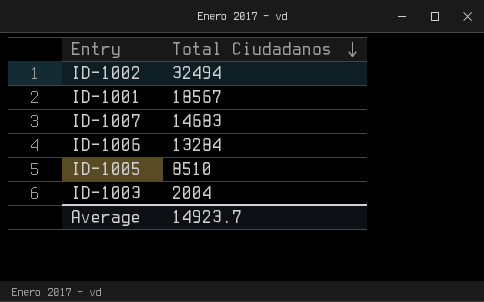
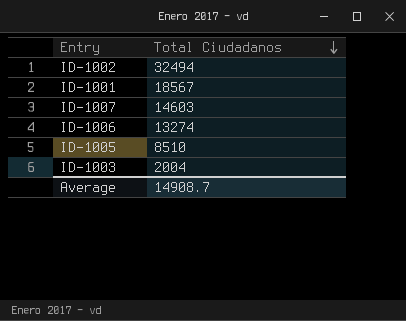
ID-1007 | Total Ciudadanos: 14683 -> 14603
ID-1006 | Total Ciudadanos: 13284 -> 13274
Average | Total Ciudadanos: 14923.7 -> 14908.7

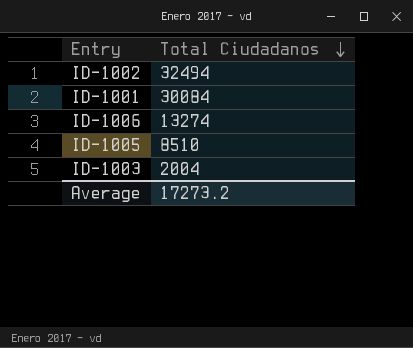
row ID-1007: 14603 -> none
ID-1001 | Total Ciudadanos: 18567 -> 30084
Average | Total Ciudadanos: 14908.7 -> 17273.2

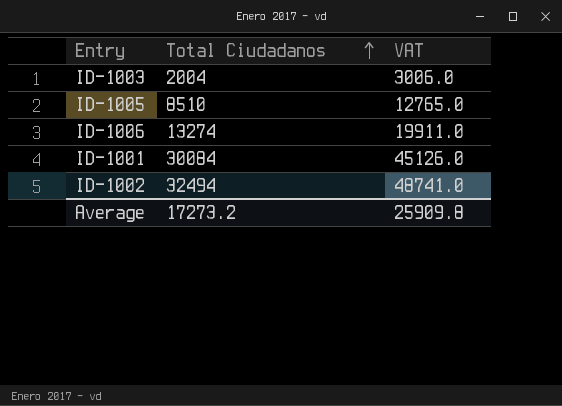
row order: Total Ciudadanos descending -> Total Ciudadanos ascending
column VAT | formula: none -> [Total Ciudadanos] * 1.5

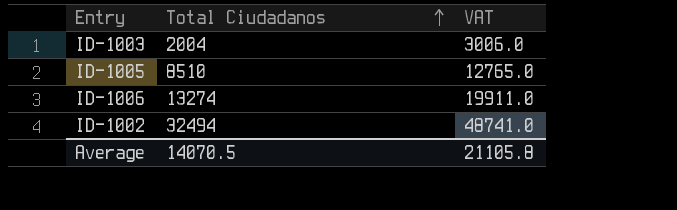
row ID-1001: 30084 | 45126.0 -> none
Average | Total Ciudadanos: 17273.2 -> 14070.5
Average | VAT: 25909.8 -> 21105.8

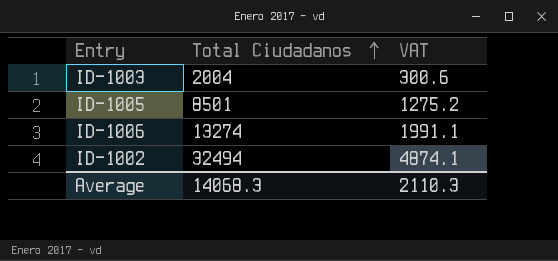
column VAT | formula: [Total Ciudadanos] * 1.5 -> [Total Ciudadanos] * 0.15
ID-1005 | Total Ciudadanos: 8510 -> 8501
Average | Total Ciudadanos: 14070.5 -> 14068.3
Average | VAT: 21105.8 -> 2110.3

